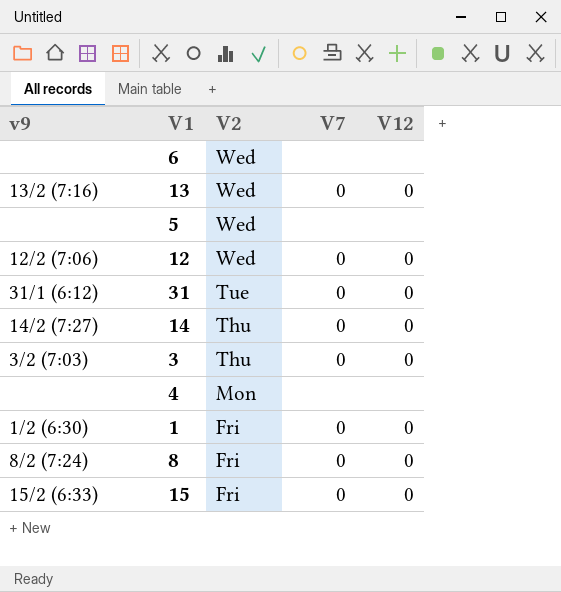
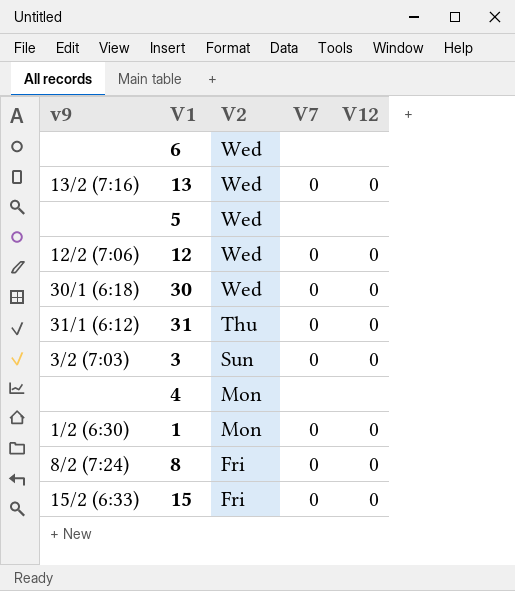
row 14: 14/2 (7:27) | Thu | 0 | 0 -> none
row 30: none -> 30/1 (6:18) | Wed | 0 | 0
31 | V2: Tue -> Thu
3 | V2: Thu -> Sun
1 | V2: Fri -> Mon

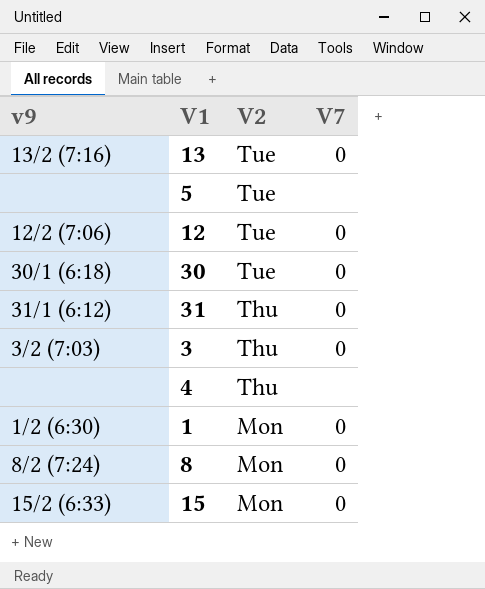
column V12 | position: 5 -> none
row 6: none | Wed | none | none -> none
13 | V2: Wed -> Tue
5 | V2: Wed -> Tue
12 | V2: Wed -> Tue
30 | V2: Wed -> Tue
3 | V2: Sun -> Thu
4 | V2: Mon -> Thu
8 | V2: Fri -> Mon
15 | V2: Fri -> Mon

